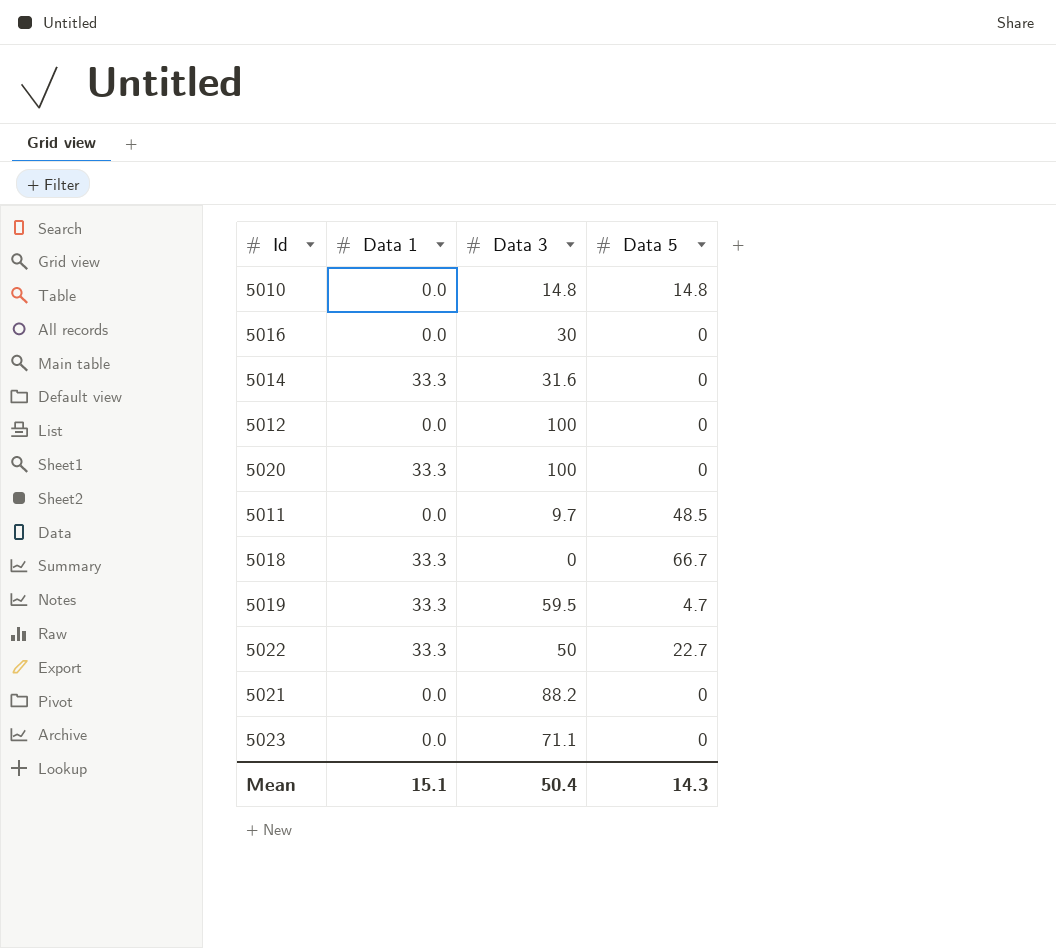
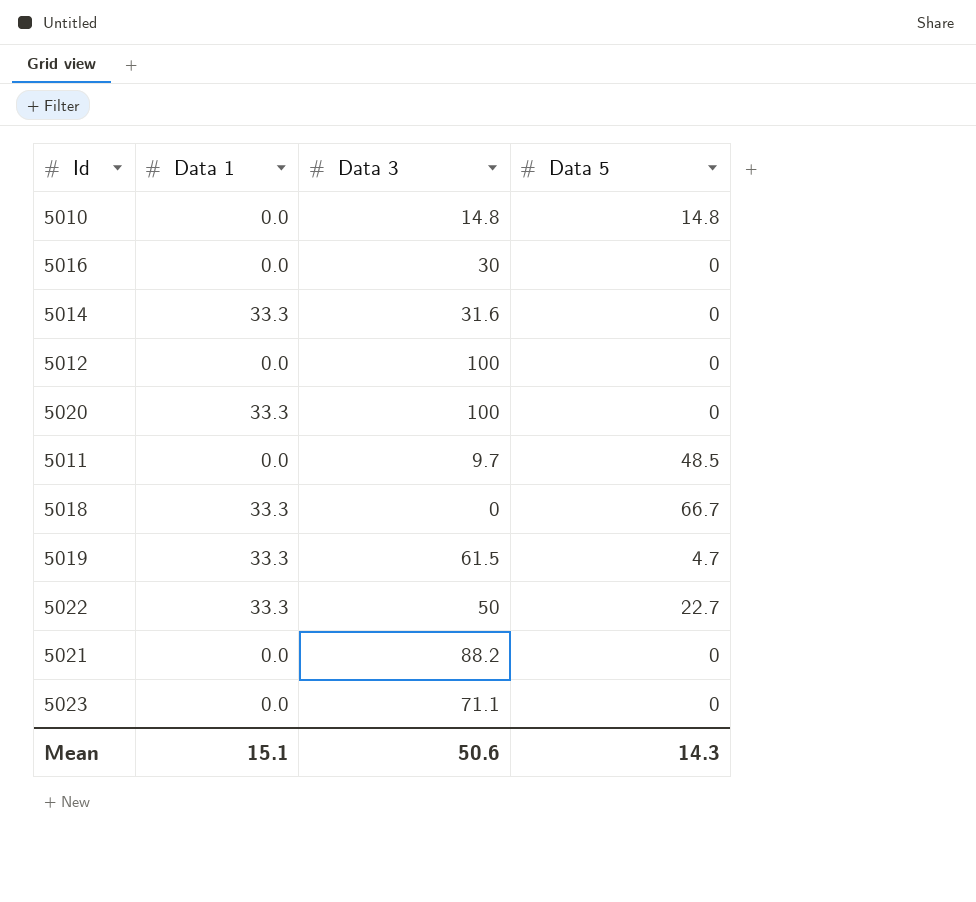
5019 | Data 3: 59.5 -> 61.5
Mean | Data 3: 50.4 -> 50.6

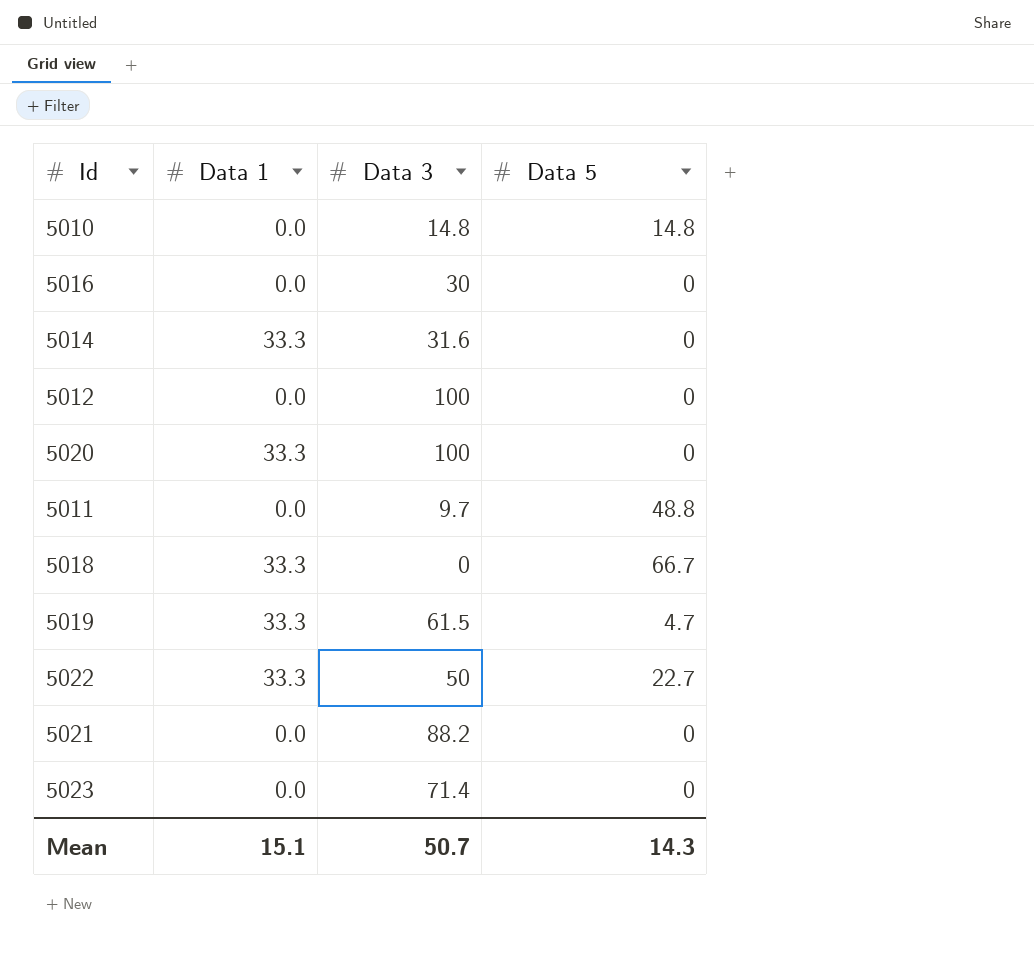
5011 | Data 5: 48.5 -> 48.8
5023 | Data 3: 71.1 -> 71.4
Mean | Data 3: 50.6 -> 50.7

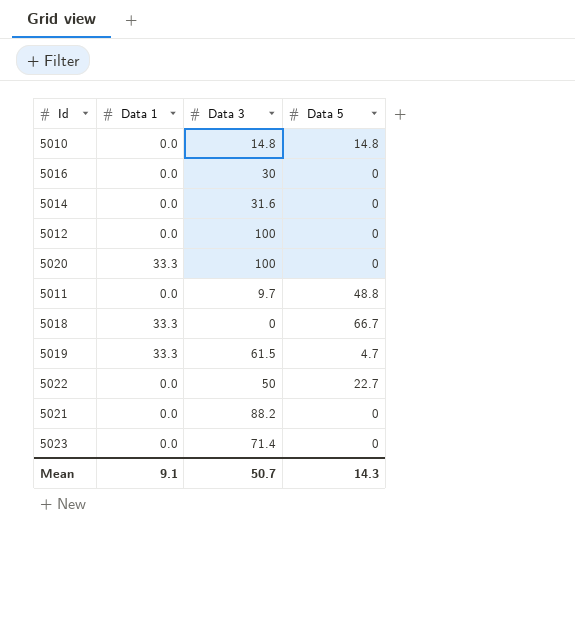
5014 | Data 1: 33.3 -> 0.0
5022 | Data 1: 33.3 -> 0.0
Mean | Data 1: 15.1 -> 9.1

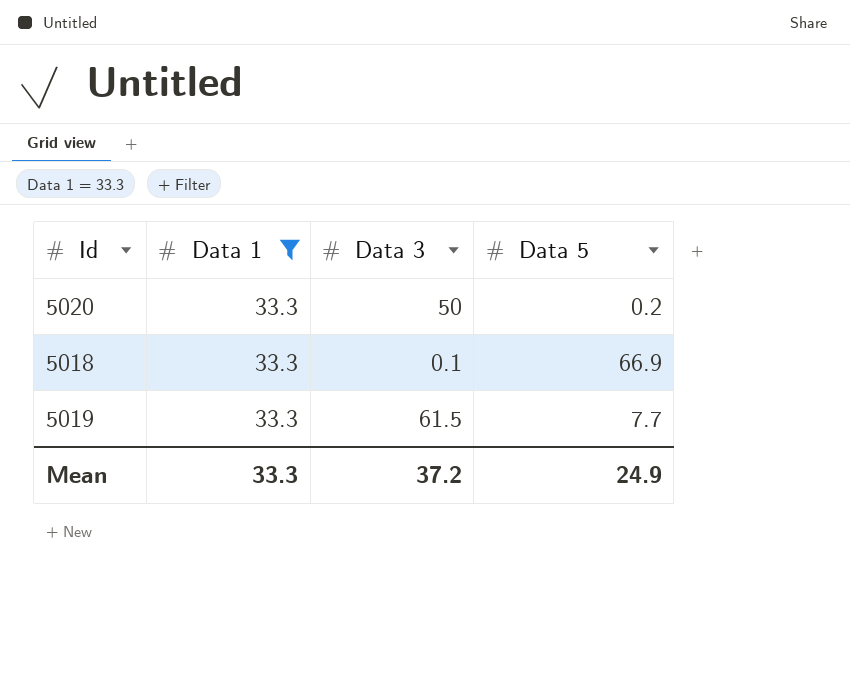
filter: none -> Data 1 = 33.3
5020 | Data 3: 100 -> 50
5020 | Data 5: 0 -> 0.2
5018 | Data 3: 0 -> 0.1
5018 | Data 5: 66.7 -> 66.9
5019 | Data 5: 4.7 -> 7.7
Mean | Data 1: 9.1 -> 33.3
Mean | Data 3: 50.7 -> 37.2
Mean | Data 5: 14.3 -> 24.9

